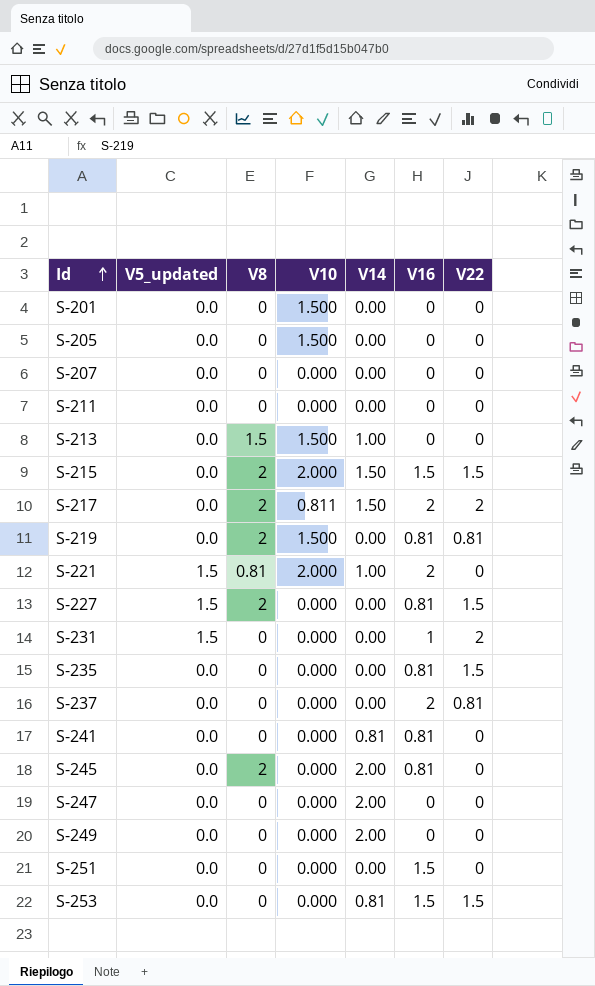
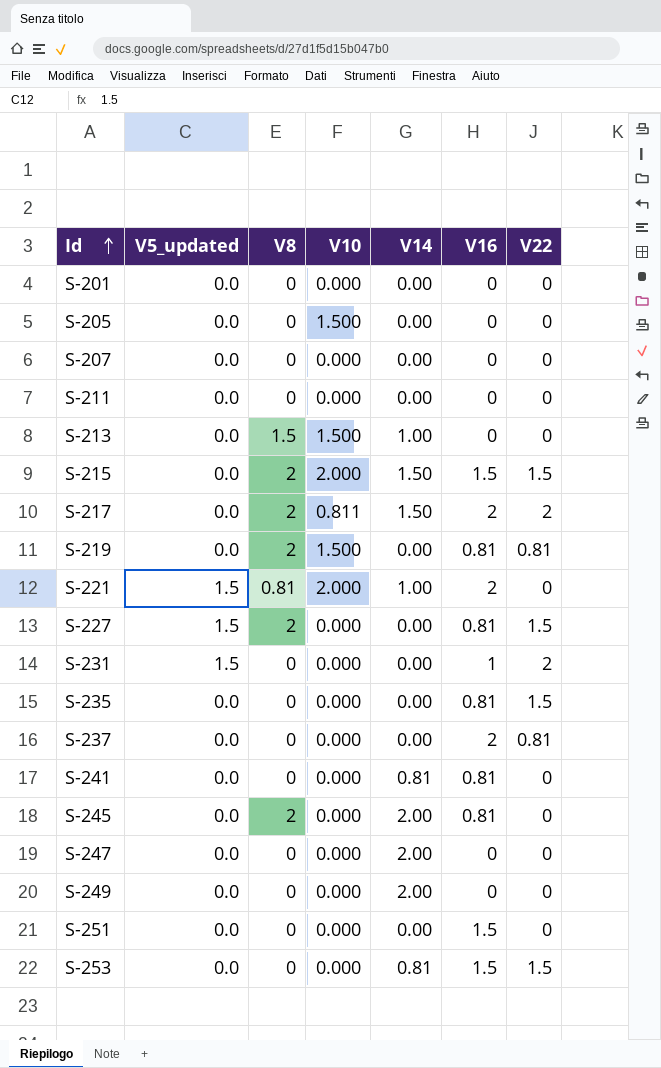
S-201 | V10: 1.500 -> 0.000

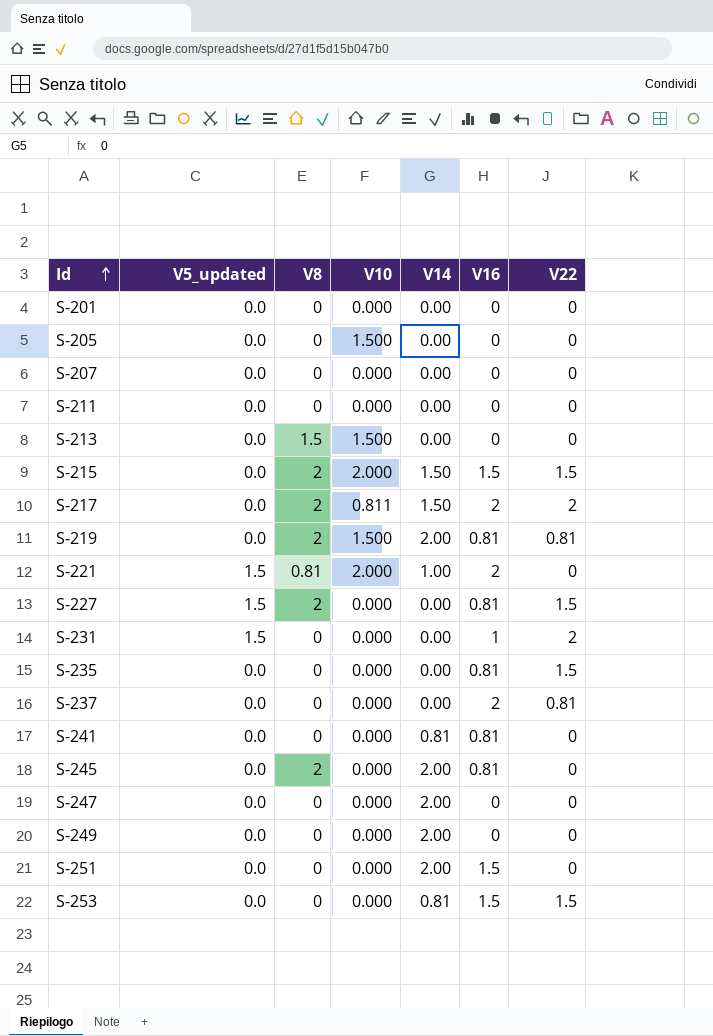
S-213 | V14: 1.00 -> 0.00
S-219 | V14: 0.00 -> 2.00
S-251 | V14: 0.00 -> 2.00

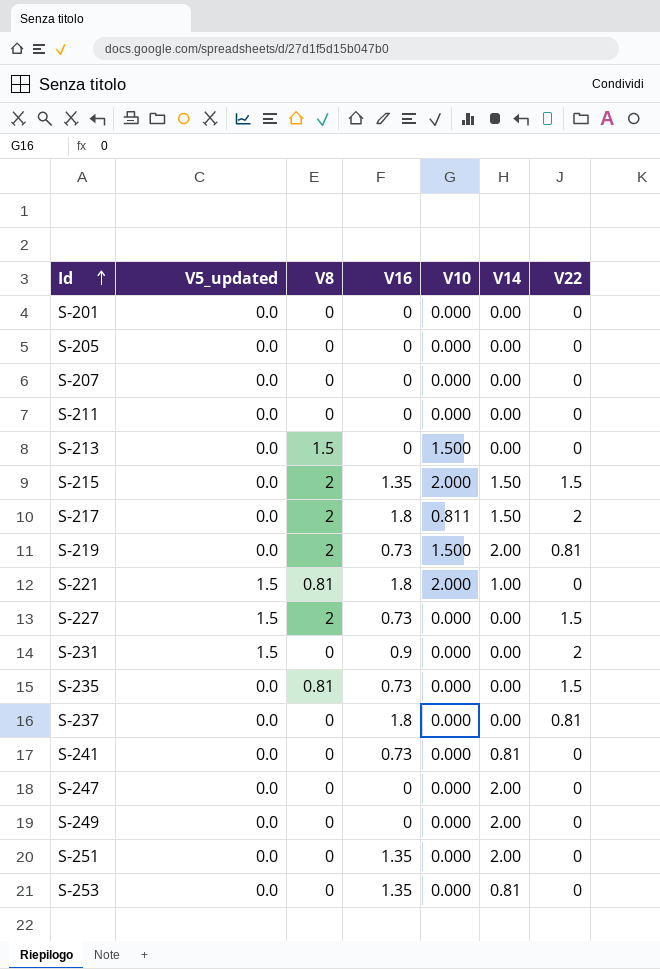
column V16 | position: 6 -> 4
row S-245: 0.0 | 2 | 0.000 | 2.00 | 0.81 | 0 -> none
S-205 | V10: 1.500 -> 0.000
S-215 | V16: 1.5 -> 1.35
S-217 | V16: 2 -> 1.8
S-219 | V16: 0.81 -> 0.73
S-221 | V16: 2 -> 1.8
S-227 | V16: 0.81 -> 0.73
S-231 | V16: 1 -> 0.9
S-235 | V8: 0 -> 0.81
S-235 | V16: 0.81 -> 0.73
S-237 | V16: 2 -> 1.8
S-241 | V16: 0.81 -> 0.73
S-251 | V16: 1.5 -> 1.35
S-253 | V16: 1.5 -> 1.35
S-253 | V22: 1.5 -> 0

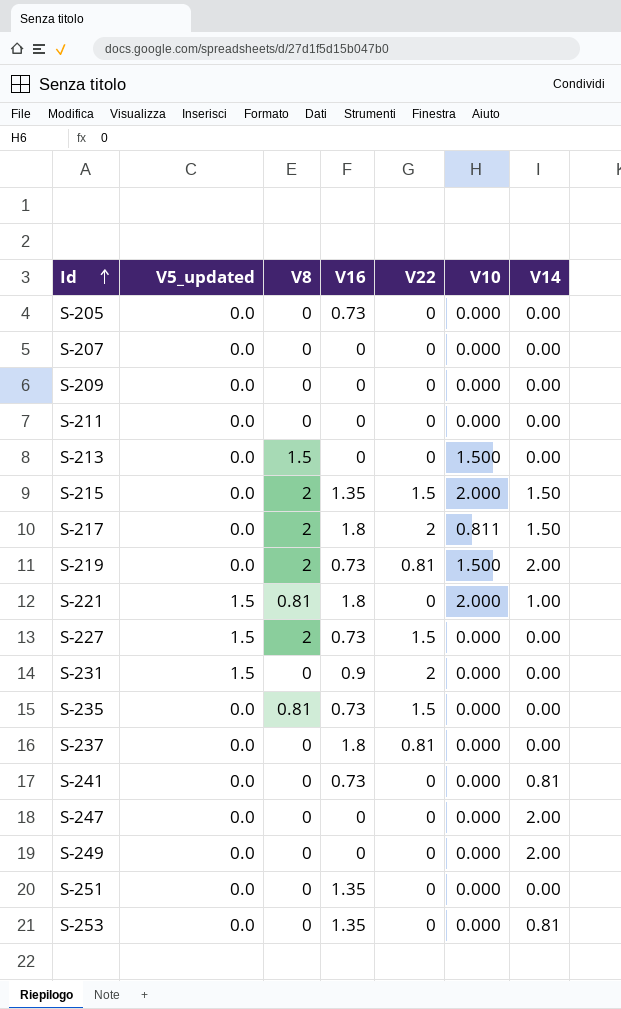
column V22 | position: 7 -> 5
row S-201: 0.0 | 0 | 0 | 0.000 | 0.00 | 0 -> none
S-205 | V16: 0 -> 0.73
row S-209: none -> 0.0 | 0 | 0 | 0 | 0.000 | 0.00
S-251 | V14: 2.00 -> 0.00

